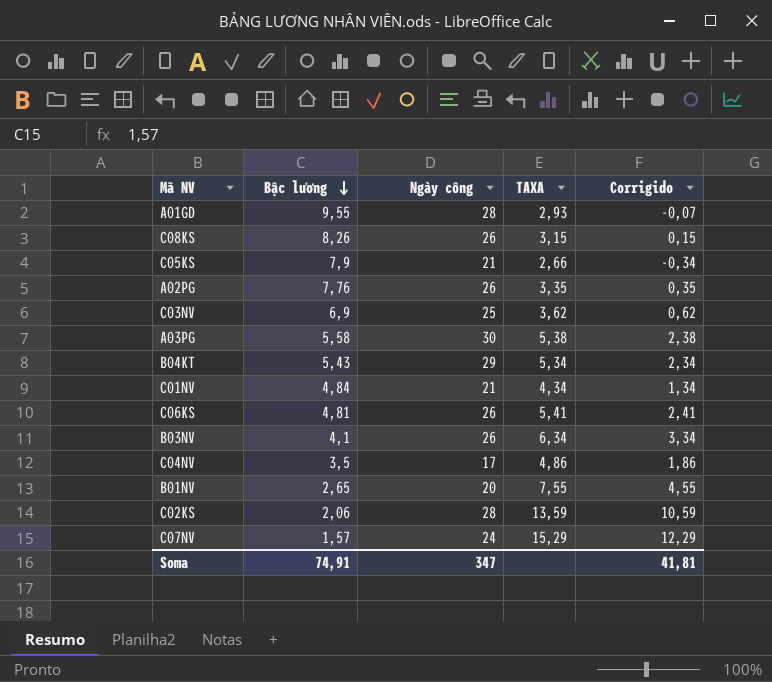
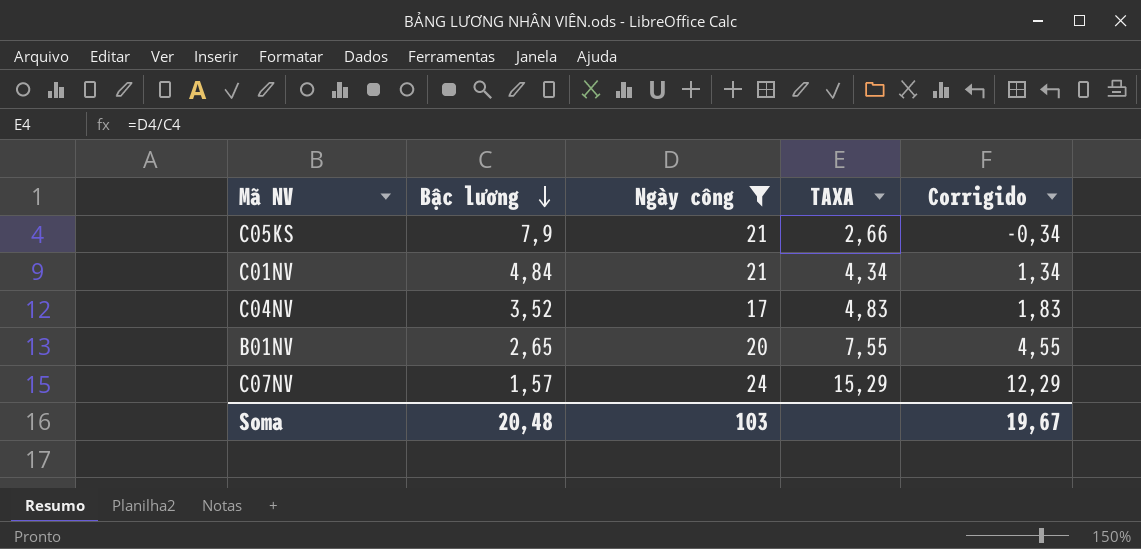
filter: none -> Ngày công <= 24
C04NV | Bậc lương: 3,5 -> 3,52
C04NV | TAXA: 4,86 -> 4,83
C04NV | Corrigido: 1,86 -> 1,83
Soma | Bậc lương: 74,91 -> 20,48
Soma | Ngày công: 347 -> 103
Soma | Corrigido: 41,81 -> 19,67

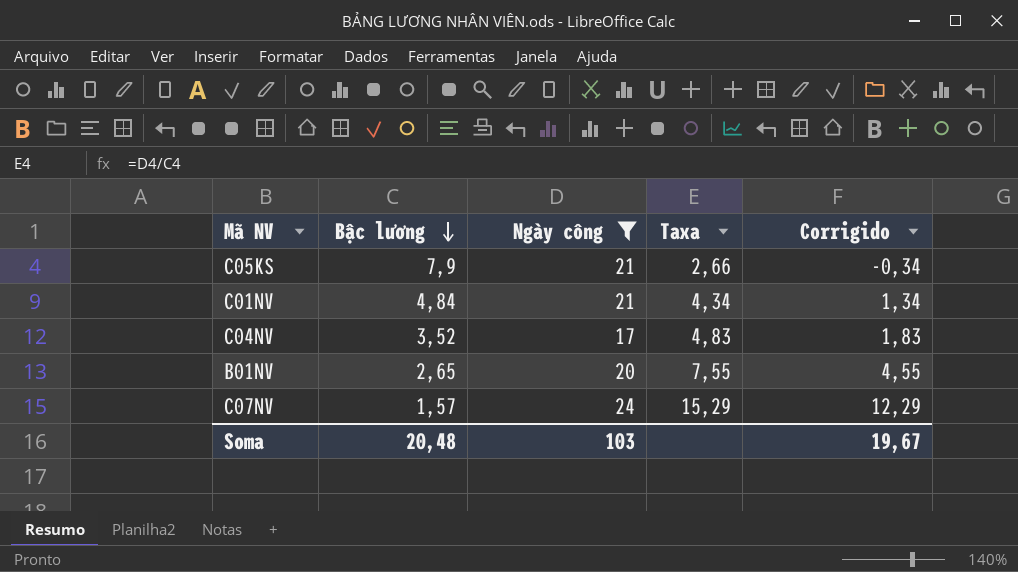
column name: TAXA -> Taxa

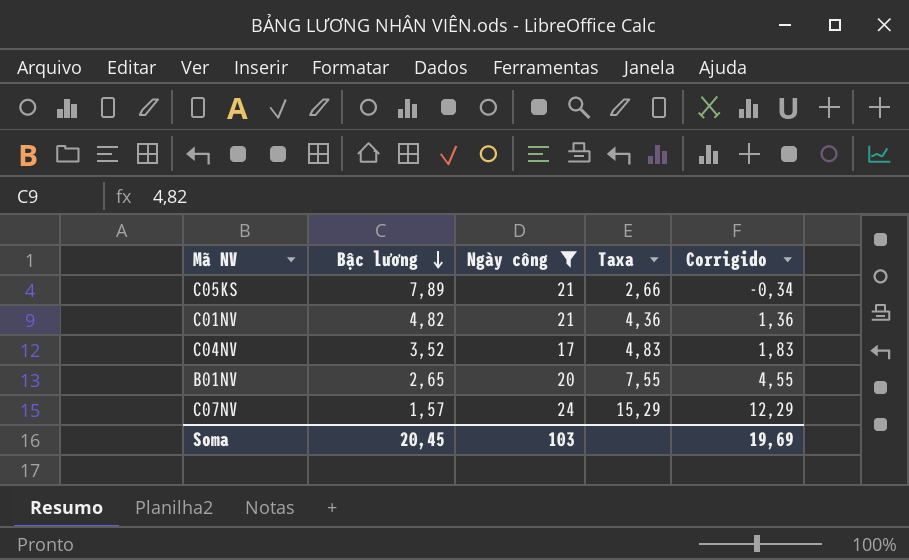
C05KS | Bậc lương: 7,9 -> 7,89
C01NV | Bậc lương: 4,84 -> 4,82
C01NV | Taxa: 4,34 -> 4,36
C01NV | Corrigido: 1,34 -> 1,36
Soma | Bậc lương: 20,48 -> 20,45
Soma | Corrigido: 19,67 -> 19,69

